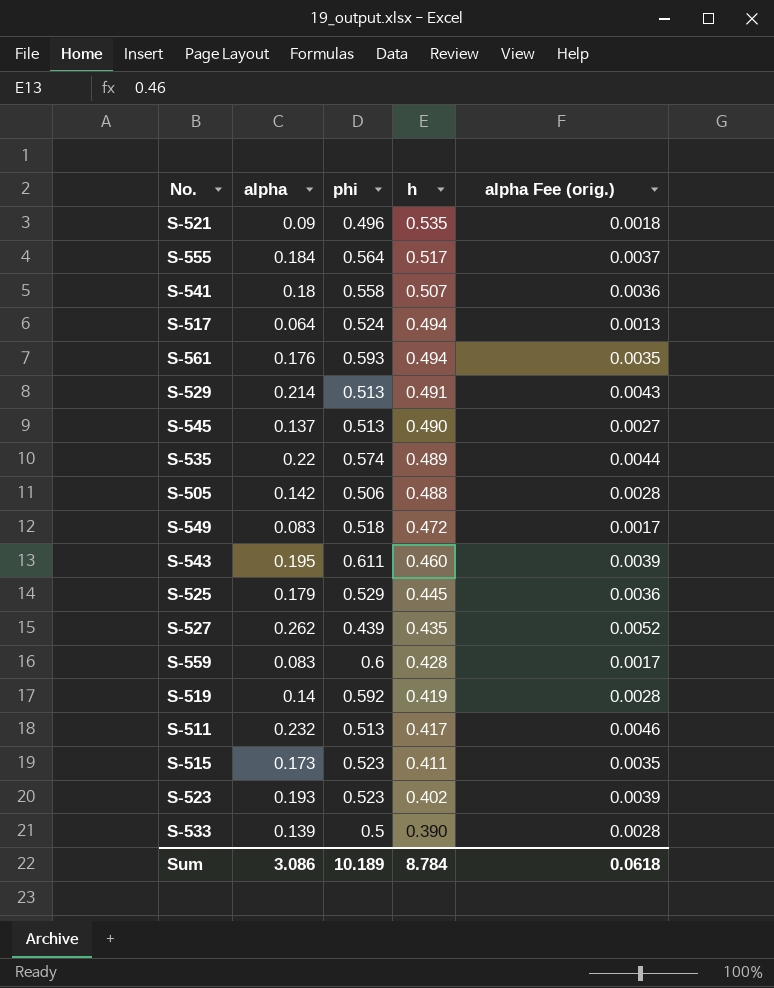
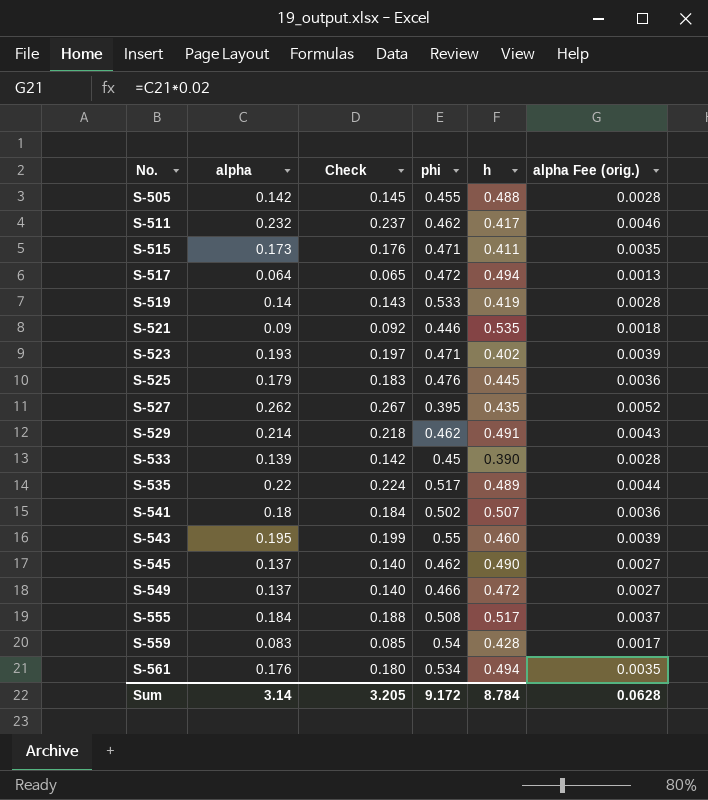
row order: h descending -> No. ascending
column Check | formula: none -> [alpha] * 1.02
S-505 | phi: 0.506 -> 0.455
S-511 | phi: 0.513 -> 0.462
S-515 | phi: 0.523 -> 0.471
S-517 | phi: 0.524 -> 0.472
S-519 | phi: 0.592 -> 0.533
S-521 | phi: 0.496 -> 0.446
S-523 | phi: 0.523 -> 0.471
S-525 | phi: 0.529 -> 0.476
S-527 | phi: 0.439 -> 0.395
S-529 | phi: 0.513 -> 0.462
S-533 | phi: 0.5 -> 0.45
S-535 | phi: 0.574 -> 0.517
S-541 | phi: 0.558 -> 0.502
S-543 | phi: 0.611 -> 0.55
S-545 | phi: 0.513 -> 0.462
S-549 | alpha: 0.083 -> 0.137
S-549 | phi: 0.518 -> 0.466
S-549 | alpha Fee (orig.): 0.0017 -> 0.0027
S-555 | phi: 0.564 -> 0.508
S-559 | phi: 0.6 -> 0.54
S-561 | phi: 0.593 -> 0.534
Sum | alpha: 3.086 -> 3.14
Sum | phi: 10.189 -> 9.172
Sum | alpha Fee (orig.): 0.0618 -> 0.0628

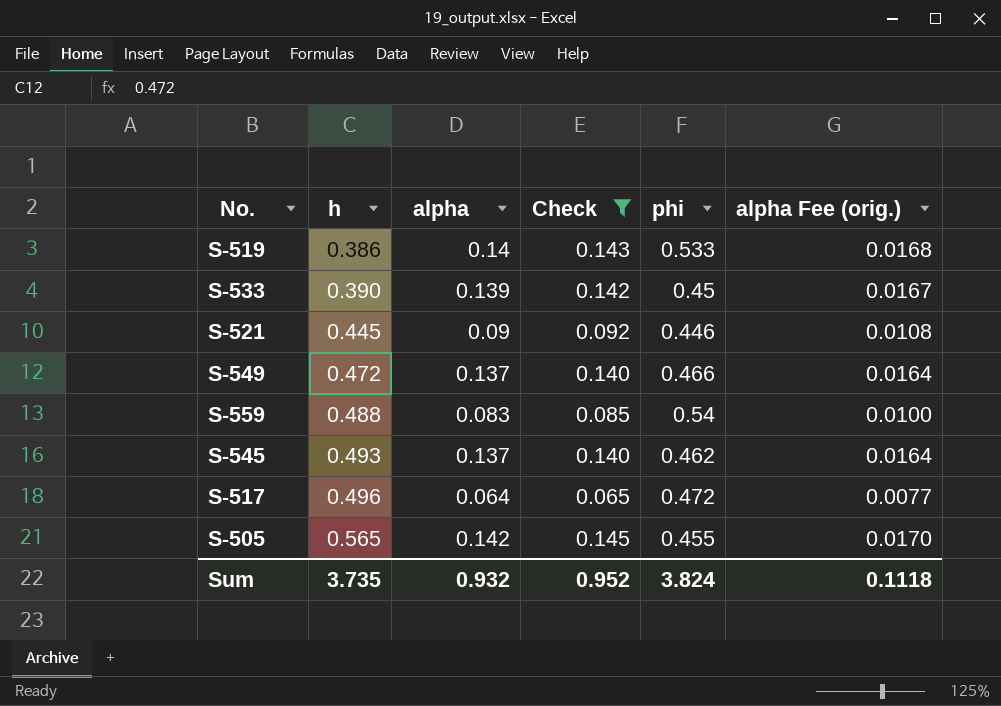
filter: none -> Check <= 0.145
row order: No. ascending -> h ascending
column h | position: 5 -> 2
column alpha Fee (orig.) | formula: [alpha] * 0.02 -> [alpha] * 0.12
S-519 | h: 0.419 -> 0.386
S-521 | h: 0.535 -> 0.445
S-559 | h: 0.428 -> 0.488
S-545 | h: 0.490 -> 0.493
S-517 | h: 0.494 -> 0.496
S-505 | h: 0.488 -> 0.565
Sum | h: 8.784 -> 3.735
Sum | alpha: 3.14 -> 0.932
Sum | Check: 3.205 -> 0.952
Sum | phi: 9.172 -> 3.824
Sum | alpha Fee (orig.): 0.0628 -> 0.1118

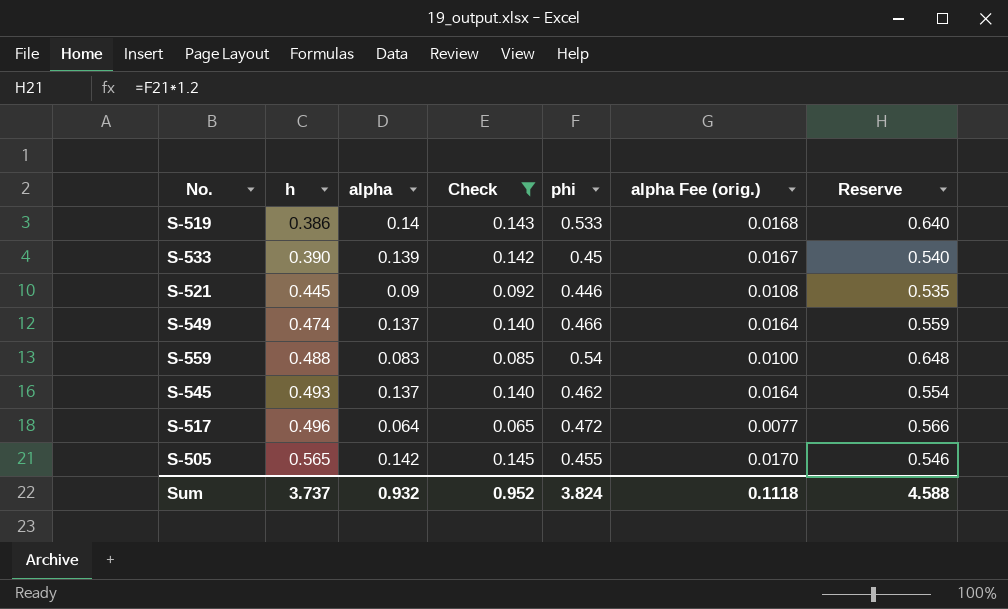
column Reserve | formula: none -> [phi] * 1.2
S-549 | h: 0.472 -> 0.474
Sum | h: 3.735 -> 3.737

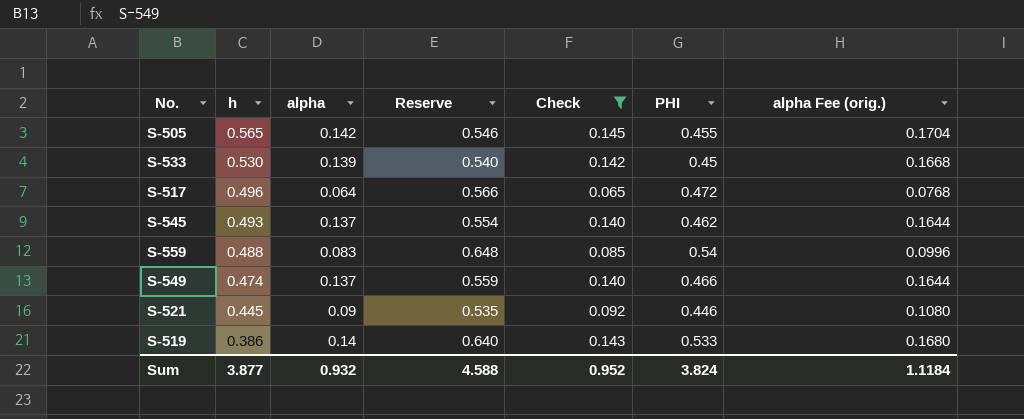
row order: h ascending -> h descending
column Reserve | position: 7 -> 4
column name: phi -> PHI
column alpha Fee (orig.) | formula: [alpha] * 0.12 -> [alpha] * 1.2
S-533 | h: 0.390 -> 0.530
Sum | h: 3.737 -> 3.877
Sum | alpha Fee (orig.): 0.1118 -> 1.1184

